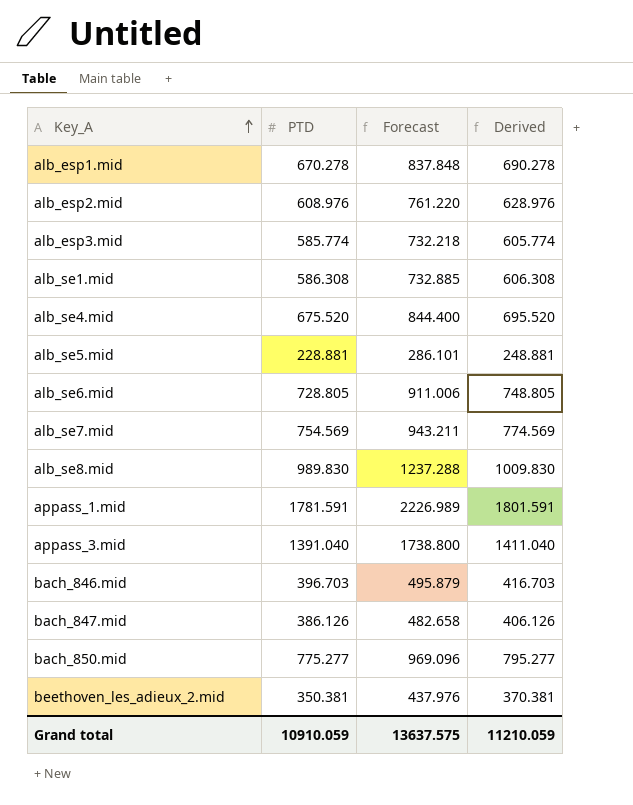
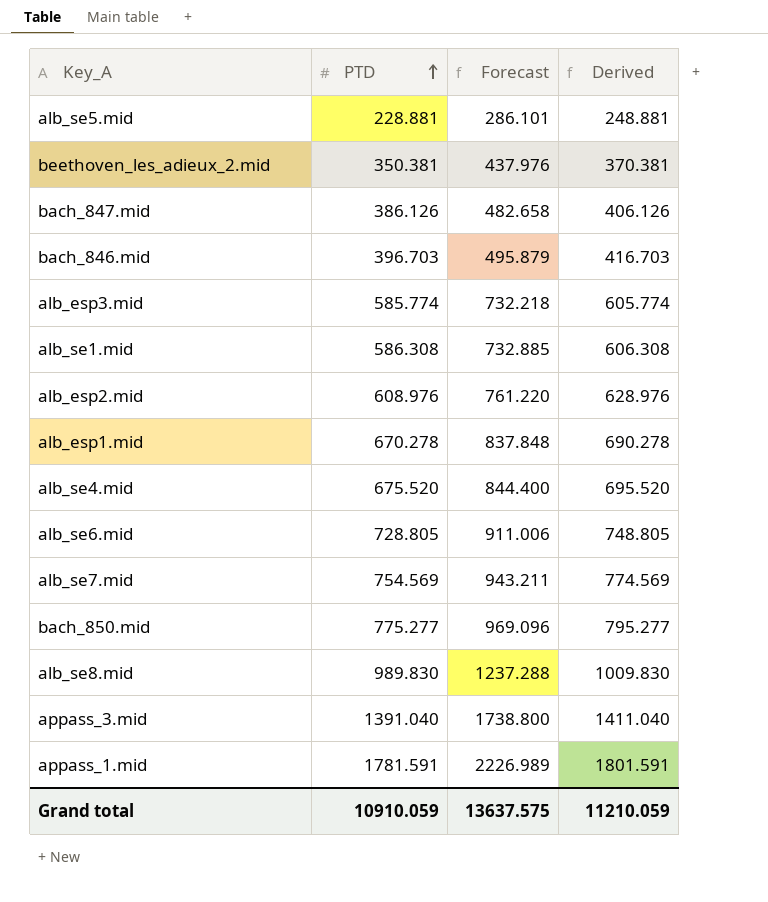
row order: Key_A ascending -> PTD ascending

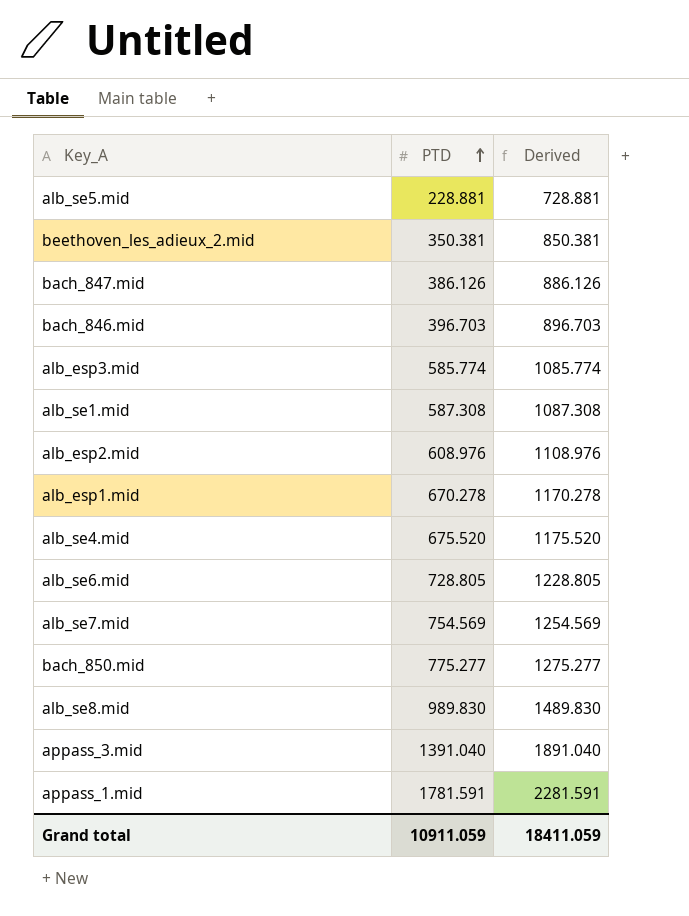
column Forecast | formula: [PTD] * 1.25 -> none
column Derived | formula: [PTD] + 20 -> [PTD] + 500
alb_se1.mid | PTD: 586.308 -> 587.308
Grand total | PTD: 10910.059 -> 10911.059
Grand total | Derived: 11210.059 -> 18411.059

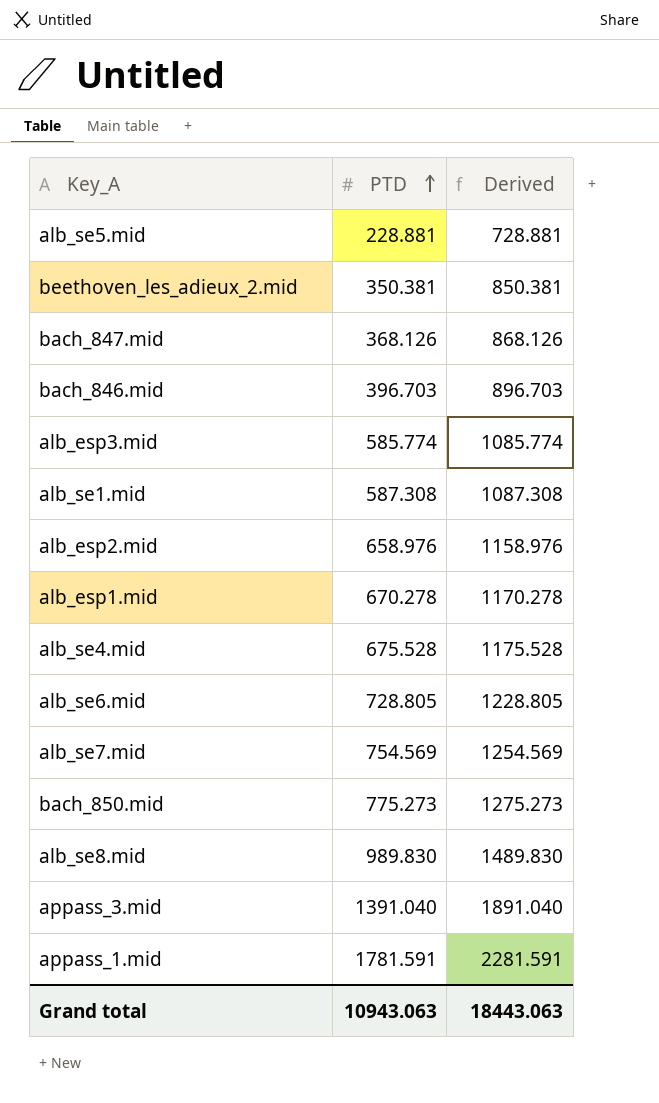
bach_847.mid | PTD: 386.126 -> 368.126
bach_847.mid | Derived: 886.126 -> 868.126
alb_esp2.mid | PTD: 608.976 -> 658.976
alb_esp2.mid | Derived: 1108.976 -> 1158.976
alb_se4.mid | PTD: 675.520 -> 675.528
alb_se4.mid | Derived: 1175.520 -> 1175.528
bach_850.mid | PTD: 775.277 -> 775.273
bach_850.mid | Derived: 1275.277 -> 1275.273
Grand total | PTD: 10911.059 -> 10943.063
Grand total | Derived: 18411.059 -> 18443.063

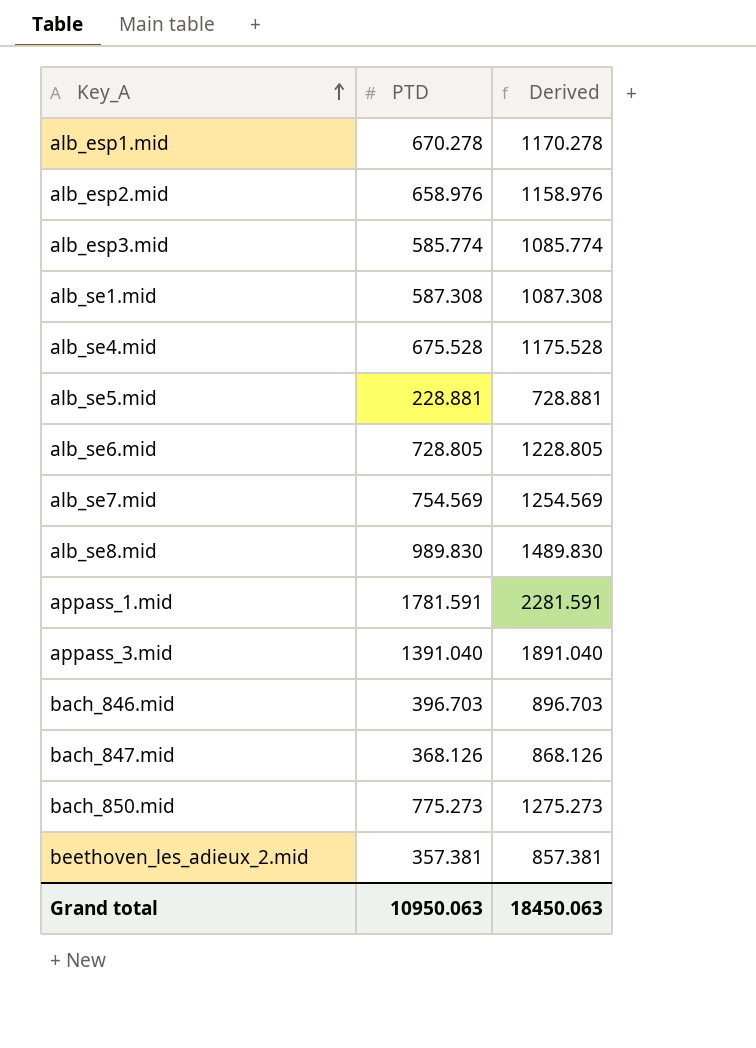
row order: PTD ascending -> Key_A ascending
beethoven_les_adieux_2.mid | PTD: 350.381 -> 357.381
beethoven_les_adieux_2.mid | Derived: 850.381 -> 857.381
Grand total | PTD: 10943.063 -> 10950.063
Grand total | Derived: 18443.063 -> 18450.063

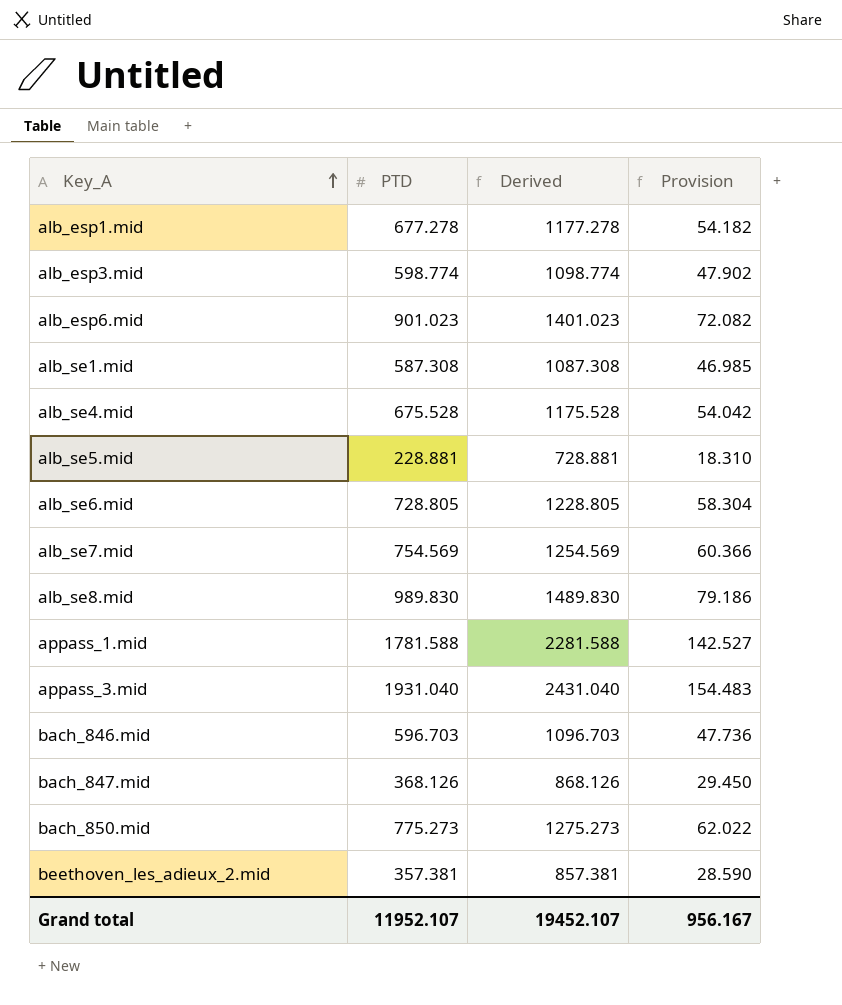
column Provision | formula: none -> [PTD] * 0.08
row alb_esp2.mid: 658.976 | 1158.976 -> none
alb_esp1.mid | PTD: 670.278 -> 677.278
alb_esp1.mid | Derived: 1170.278 -> 1177.278
alb_esp3.mid | PTD: 585.774 -> 598.774
alb_esp3.mid | Derived: 1085.774 -> 1098.774
row alb_esp6.mid: none -> 901.023 | 1401.023 | 72.082
appass_1.mid | PTD: 1781.591 -> 1781.588
appass_1.mid | Derived: 2281.591 -> 2281.588
appass_3.mid | PTD: 1391.040 -> 1931.040
appass_3.mid | Derived: 1891.040 -> 2431.040
bach_846.mid | PTD: 396.703 -> 596.703
bach_846.mid | Derived: 896.703 -> 1096.703
Grand total | PTD: 10950.063 -> 11952.107
Grand total | Derived: 18450.063 -> 19452.107

